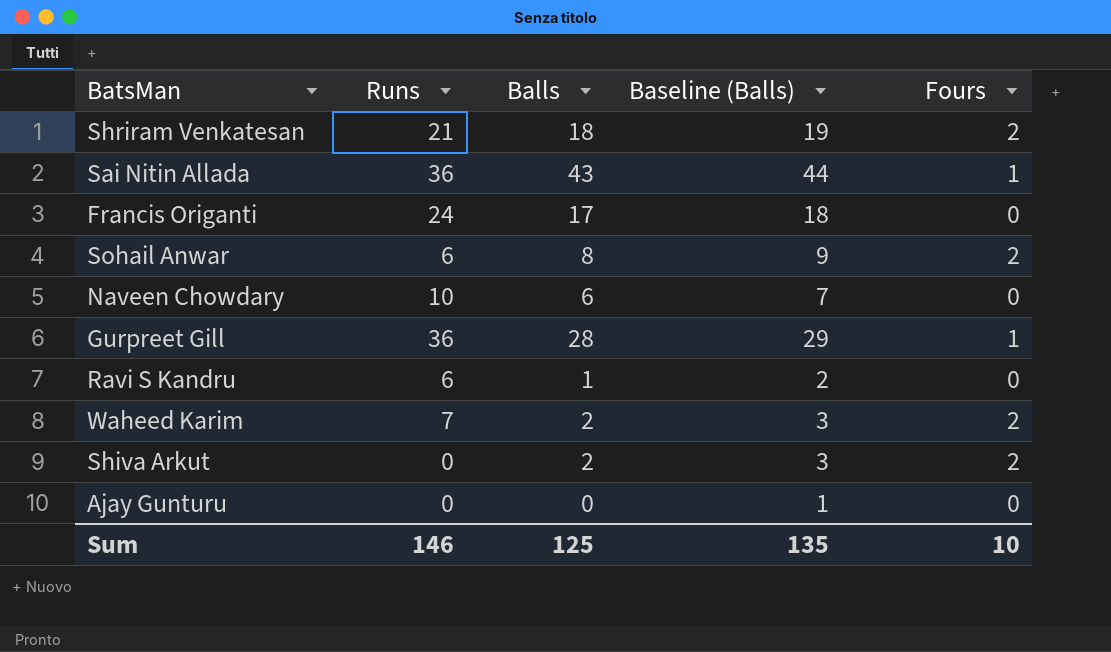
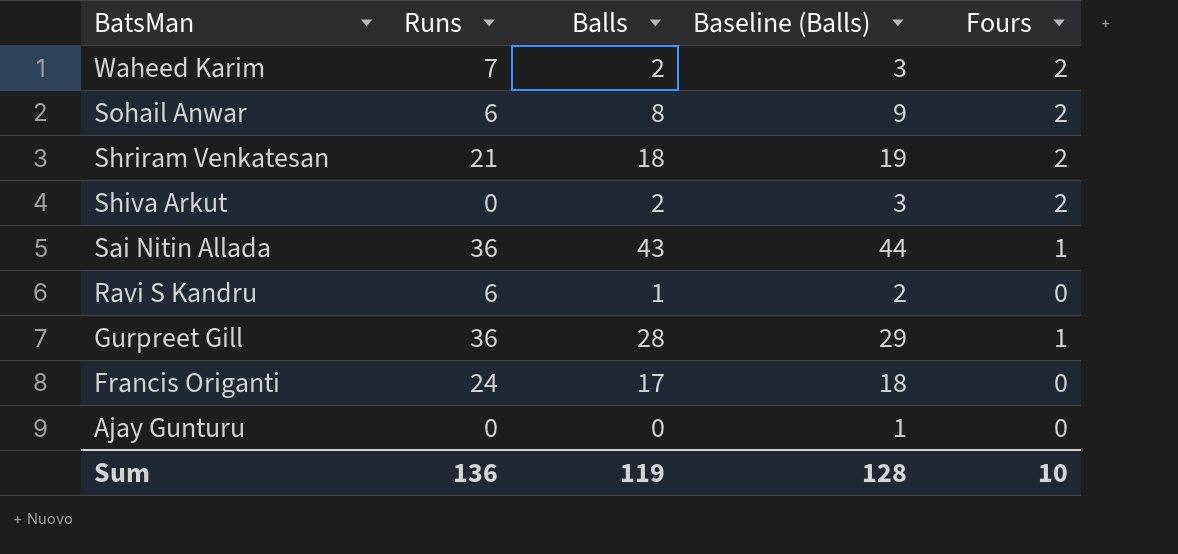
row order: none -> BatsMan descending
row Naveen Chowdary: 10 | 6 | 7 | 0 -> none
Sum | Runs: 146 -> 136
Sum | Balls: 125 -> 119
Sum | Baseline (Balls): 135 -> 128

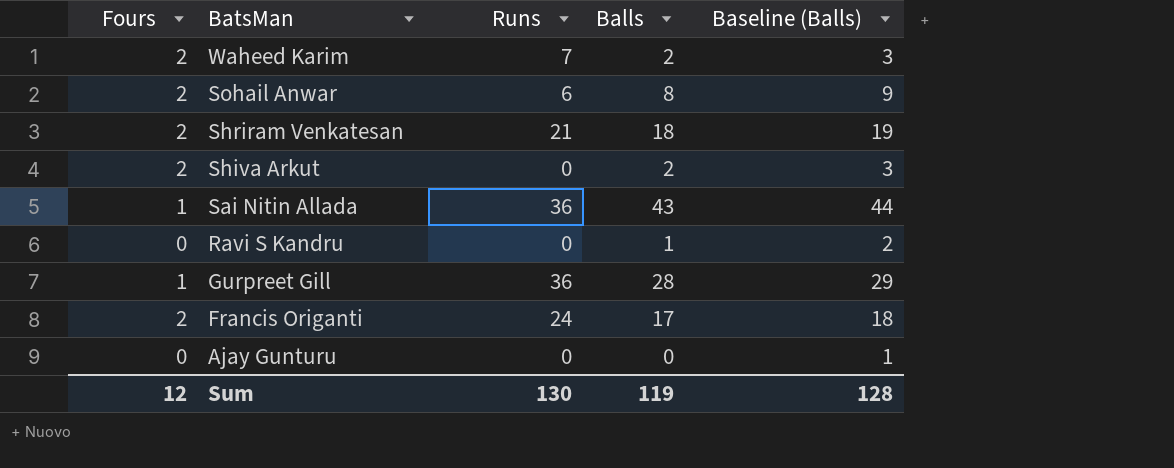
column Fours | position: 5 -> 1
Ravi S Kandru | Runs: 6 -> 0
Francis Origanti | Fours: 0 -> 2
Sum | Fours: 10 -> 12
Sum | Runs: 136 -> 130

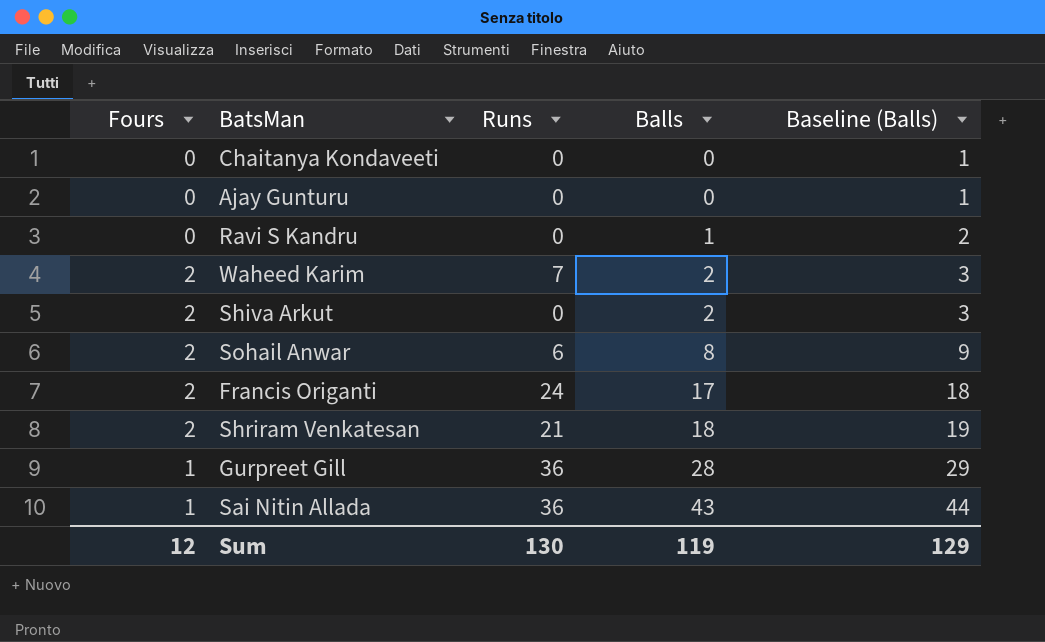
row order: BatsMan descending -> Balls ascending
row Chaitanya Kondaveeti: none -> 0 | 0 | 0 | 1
Sum | Baseline (Balls): 128 -> 129

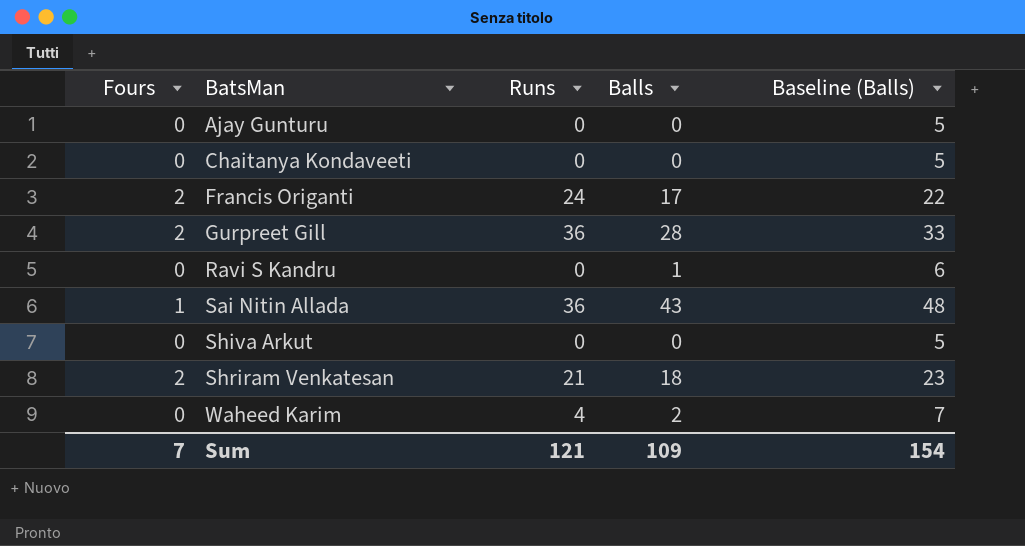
row order: Balls ascending -> BatsMan ascending
column Baseline (Balls) | formula: [Balls] + 1 -> [Balls] + 5
row Sohail Anwar: 2 | 6 | 8 | 9 -> none
Gurpreet Gill | Fours: 1 -> 2
Shiva Arkut | Fours: 2 -> 0
Shiva Arkut | Balls: 2 -> 0
Waheed Karim | Fours: 2 -> 0
Waheed Karim | Runs: 7 -> 4
Sum | Fours: 12 -> 7
Sum | Runs: 130 -> 121
Sum | Balls: 119 -> 109
Sum | Baseline (Balls): 129 -> 154

